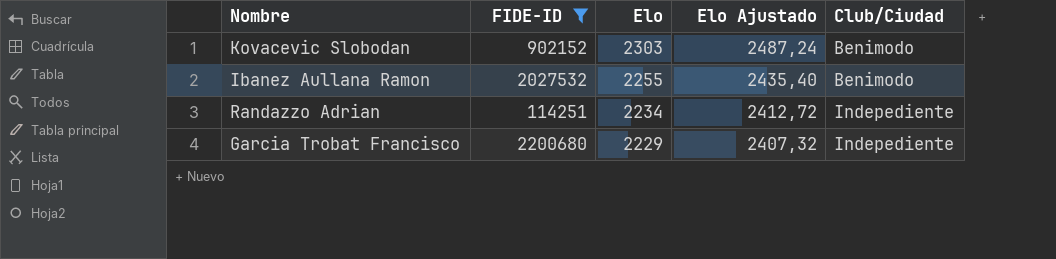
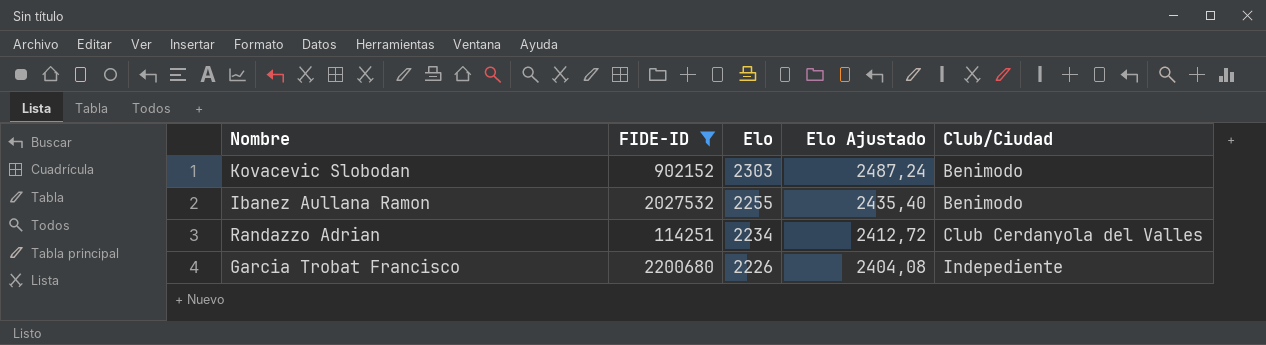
Randazzo Adrian | Club/Ciudad: Indepediente -> Club Cerdanyola del Valles
Garcia Trobat Francisco | Elo: 2229 -> 2226
Garcia Trobat Francisco | Elo Ajustado: 2407,32 -> 2404,08

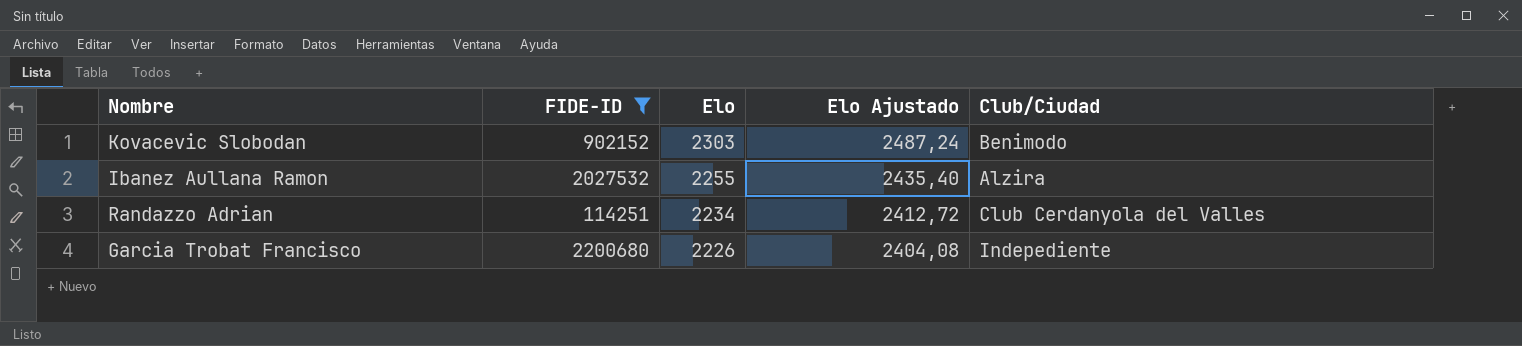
Ibanez Aullana Ramon | Club/Ciudad: Benimodo -> Alzira

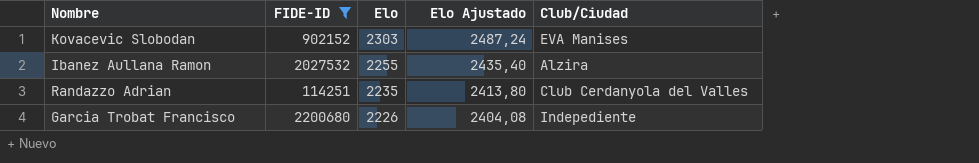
Kovacevic Slobodan | Club/Ciudad: Benimodo -> EVA Manises
Randazzo Adrian | Elo: 2234 -> 2235
Randazzo Adrian | Elo Ajustado: 2412,72 -> 2413,80

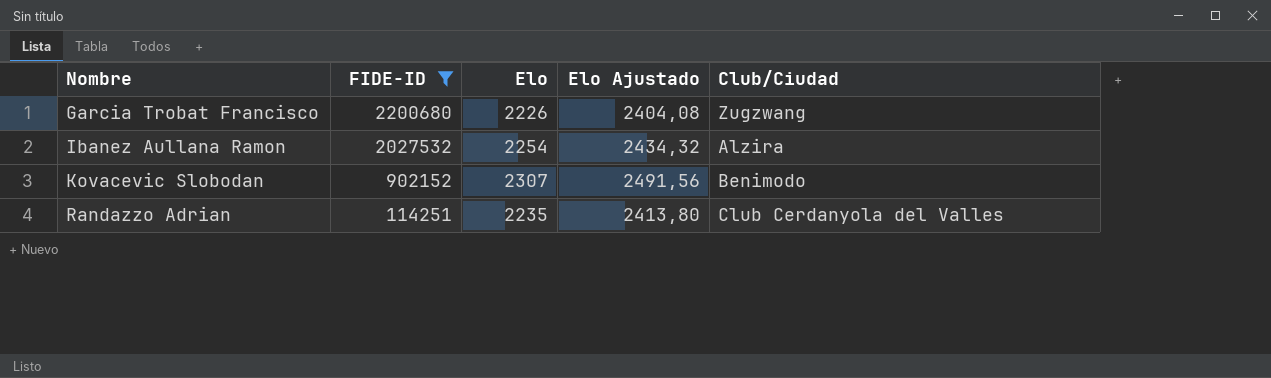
row order: Elo descending -> Nombre ascending
Garcia Trobat Francisco | Club/Ciudad: Indepediente -> Zugzwang
Ibanez Aullana Ramon | Elo: 2255 -> 2254
Ibanez Aullana Ramon | Elo Ajustado: 2435,40 -> 2434,32
Kovacevic Slobodan | Elo: 2303 -> 2307
Kovacevic Slobodan | Elo Ajustado: 2487,24 -> 2491,56
Kovacevic Slobodan | Club/Ciudad: EVA Manises -> Benimodo

